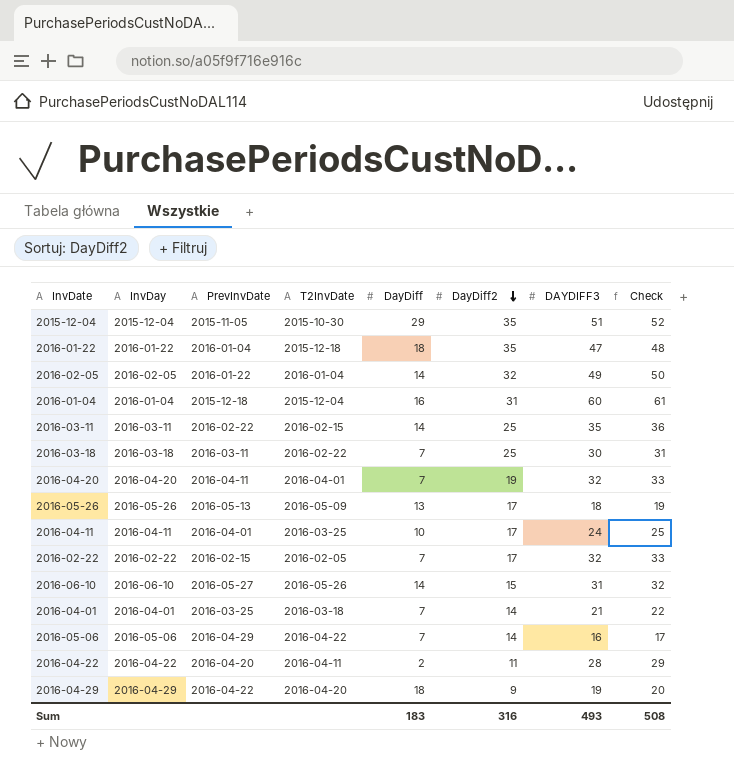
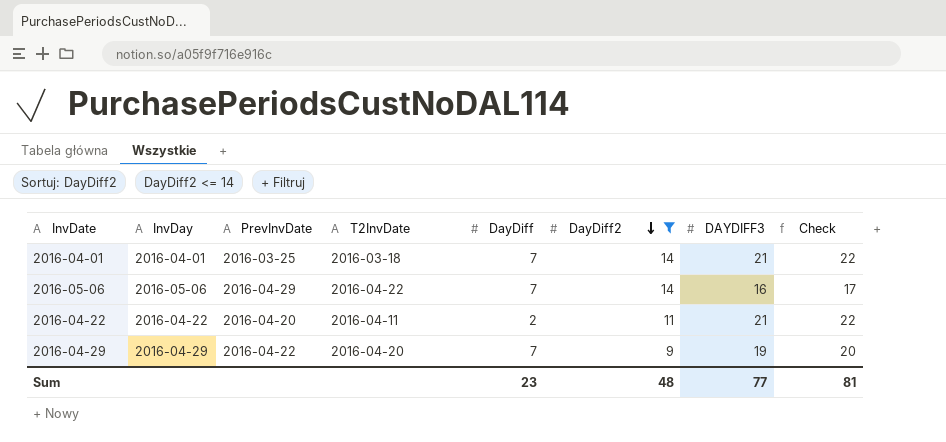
filter: none -> DayDiff2 <= 14
2016-04-22 | DAYDIFF3: 28 -> 21
2016-04-22 | Check: 29 -> 22
2016-04-29 | DayDiff: 18 -> 7
Sum | DayDiff: 183 -> 23
Sum | DayDiff2: 316 -> 48
Sum | DAYDIFF3: 493 -> 77
Sum | Check: 508 -> 81

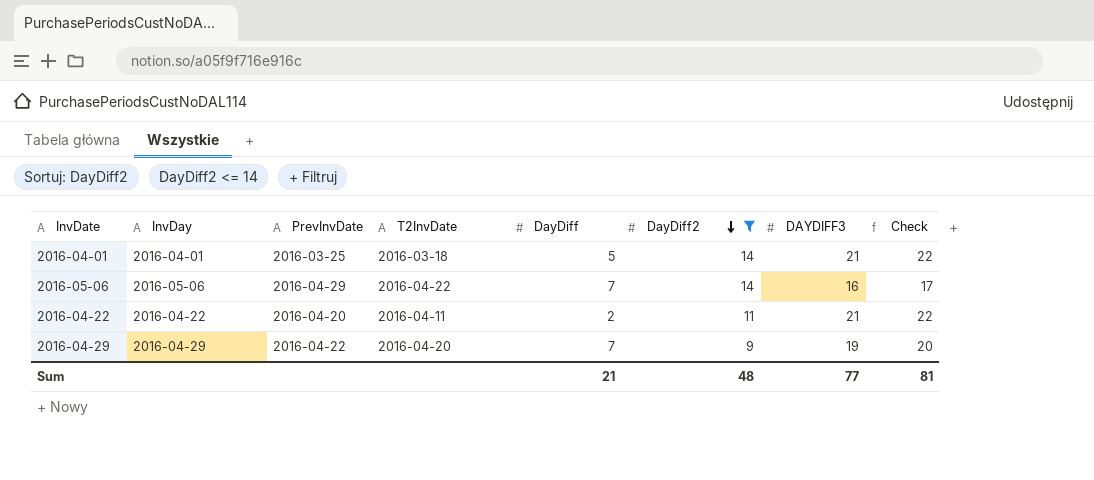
2016-04-01 | DayDiff: 7 -> 5
Sum | DayDiff: 23 -> 21

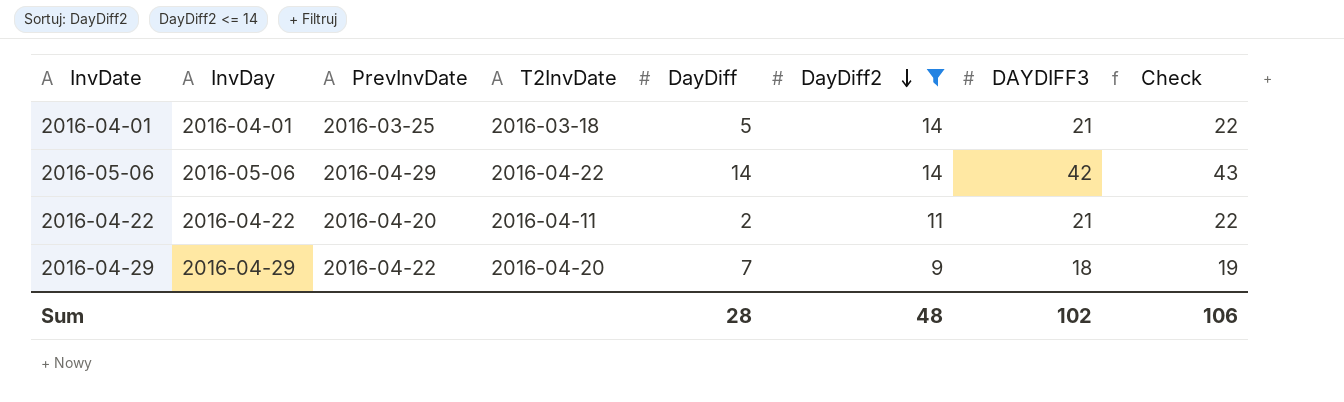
2016-05-06 | DayDiff: 7 -> 14
2016-05-06 | DAYDIFF3: 16 -> 42
2016-05-06 | Check: 17 -> 43
2016-04-29 | DAYDIFF3: 19 -> 18
2016-04-29 | Check: 20 -> 19
Sum | DayDiff: 21 -> 28
Sum | DAYDIFF3: 77 -> 102
Sum | Check: 81 -> 106

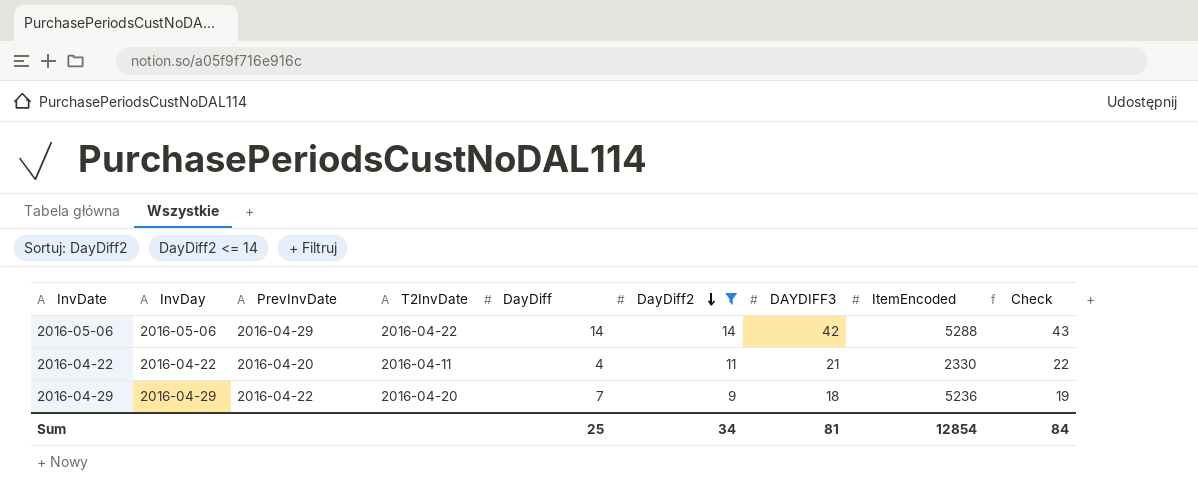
column ItemEncoded | position: none -> 8
row 2016-04-01: 2016-04-01 | 2016-03-25 | 2016-03-18 | 5 | 14 | 21 | 22 -> none
2016-04-22 | DayDiff: 2 -> 4
Sum | DayDiff: 28 -> 25
Sum | DayDiff2: 48 -> 34
Sum | DAYDIFF3: 102 -> 81
Sum | Check: 106 -> 84

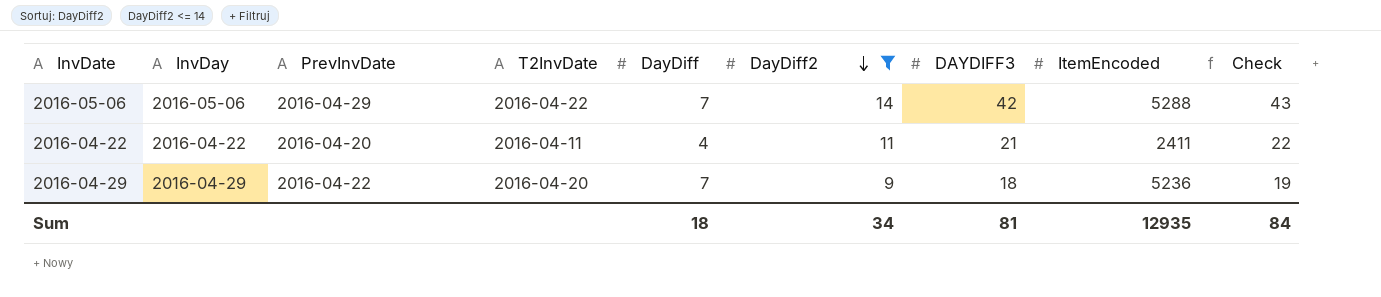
2016-05-06 | DayDiff: 14 -> 7
2016-04-22 | ItemEncoded: 2330 -> 2411
Sum | DayDiff: 25 -> 18
Sum | ItemEncoded: 12854 -> 12935

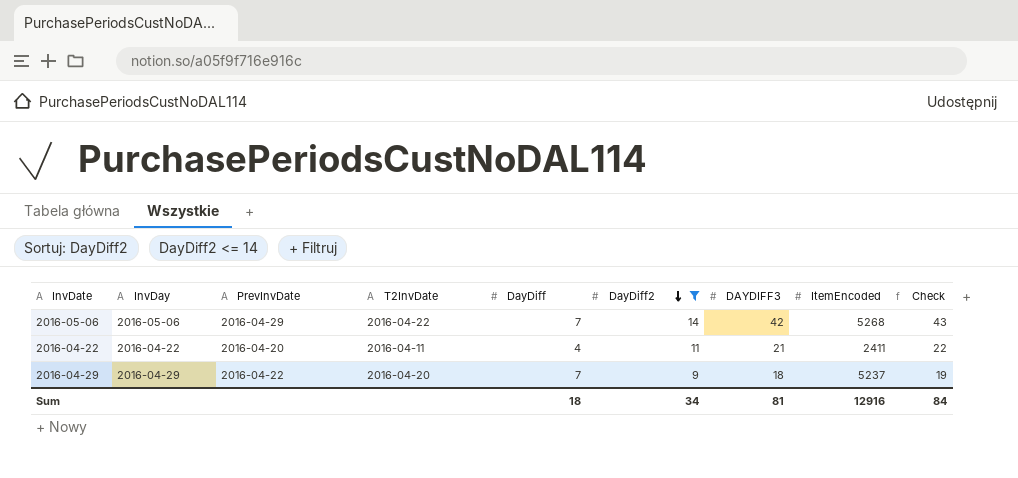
2016-05-06 | ItemEncoded: 5288 -> 5268
2016-04-29 | ItemEncoded: 5236 -> 5237
Sum | ItemEncoded: 12935 -> 12916

